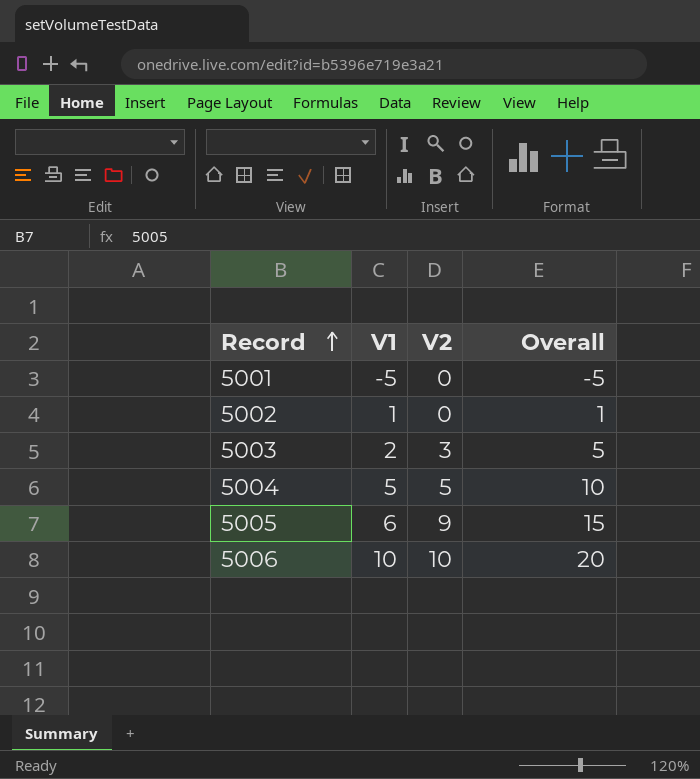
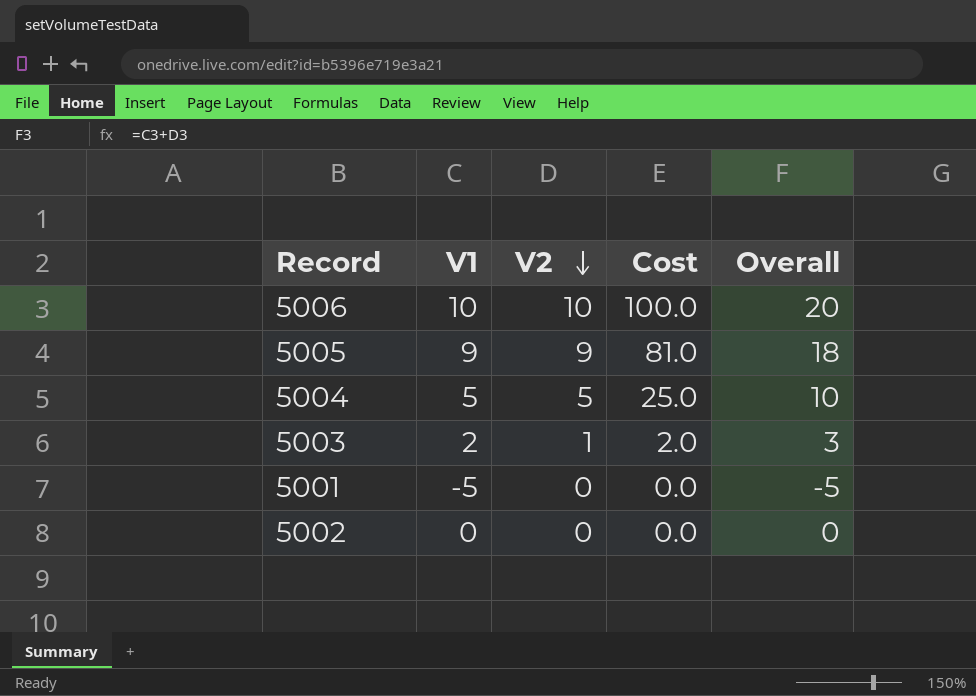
row order: Record ascending -> V2 descending
column Cost | formula: none -> [V1] * [V2]
5005 | V1: 6 -> 9
5005 | Overall: 15 -> 18
5003 | V2: 3 -> 1
5003 | Overall: 5 -> 3
5002 | V1: 1 -> 0
5002 | Overall: 1 -> 0

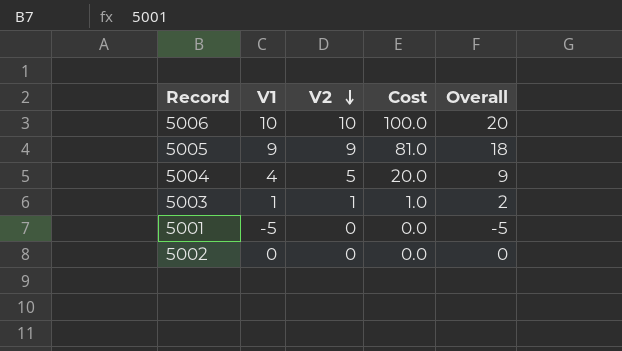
5004 | V1: 5 -> 4
5004 | Cost: 25.0 -> 20.0
5004 | Overall: 10 -> 9
5003 | V1: 2 -> 1
5003 | Cost: 2.0 -> 1.0
5003 | Overall: 3 -> 2

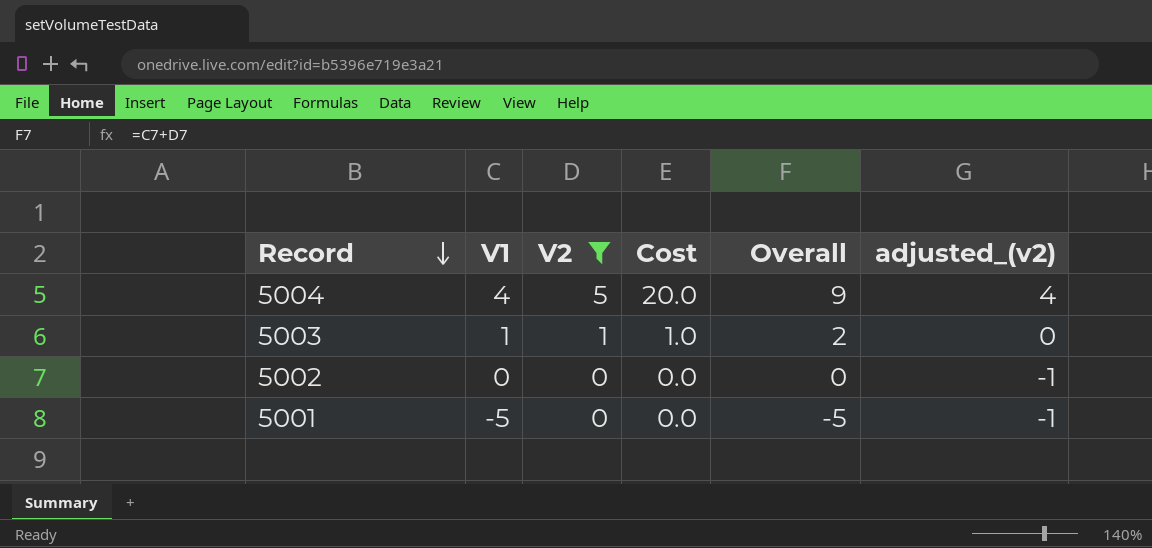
filter: none -> V2 <= 5
row order: V2 descending -> Record descending
column adjusted_(v2) | formula: none -> [V2] - 1

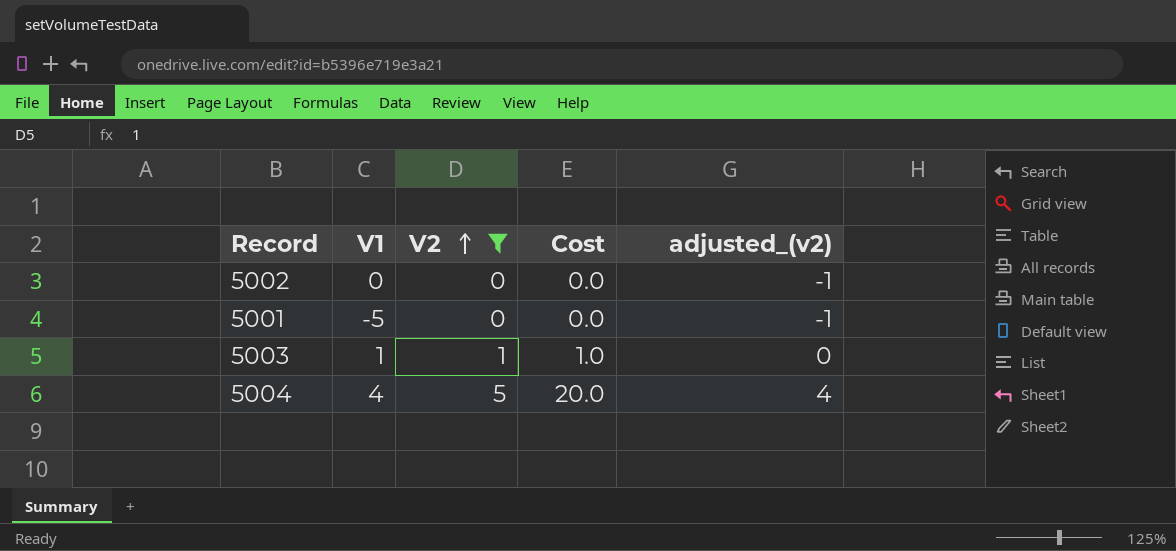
row order: Record descending -> V2 ascending
column Overall | formula: [V1] + [V2] -> none

